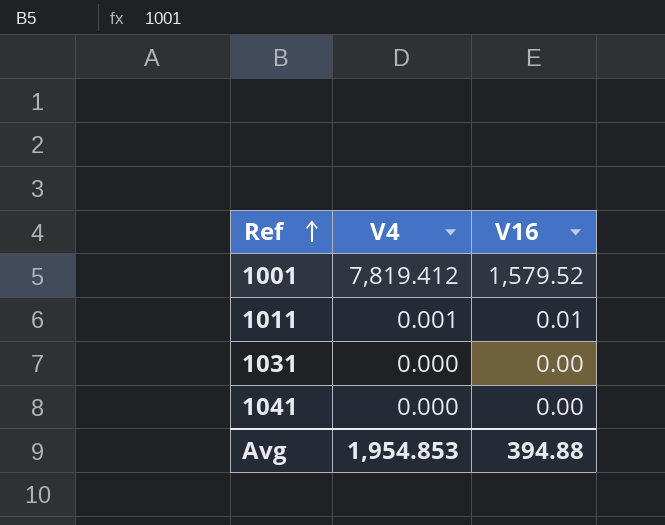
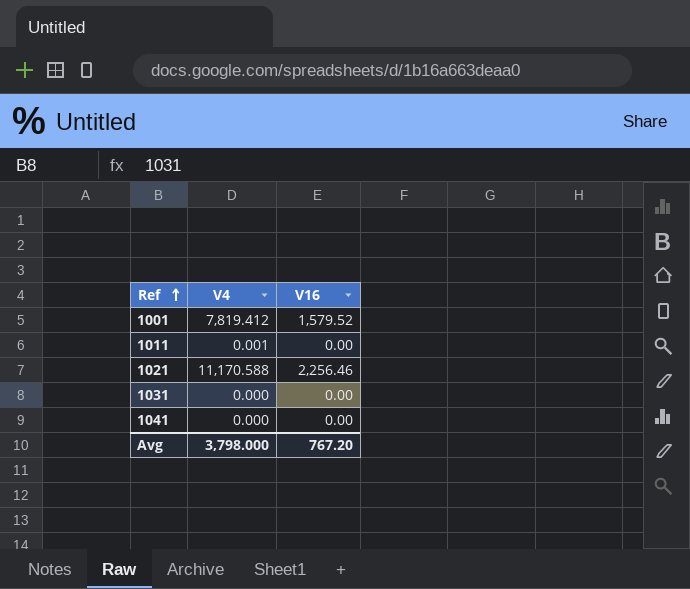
1011 | V16: 0.01 -> 0.00
row 1021: none -> 11,170.588 | 2,256.46
Avg | V4: 1,954.853 -> 3,798.000
Avg | V16: 394.88 -> 767.20

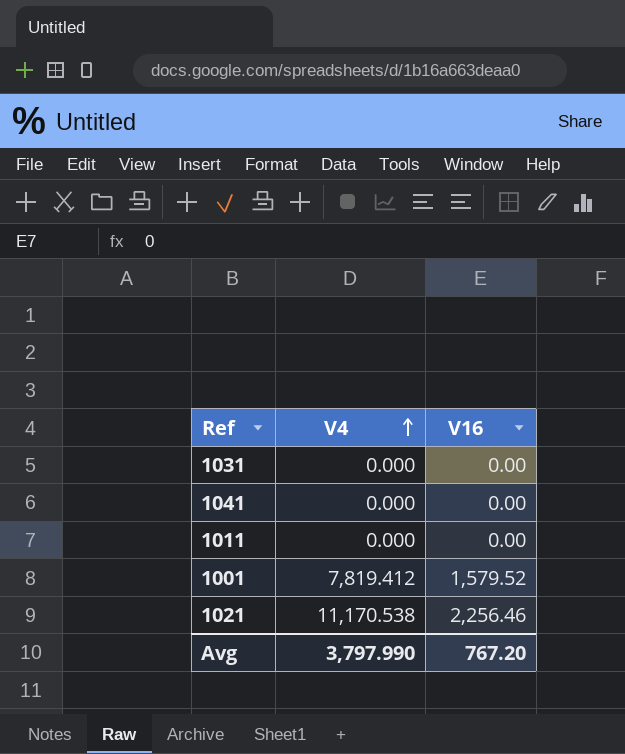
row order: Ref ascending -> V4 ascending
1011 | V4: 0.001 -> 0.000
1021 | V4: 11,170.588 -> 11,170.538
Avg | V4: 3,798.000 -> 3,797.990

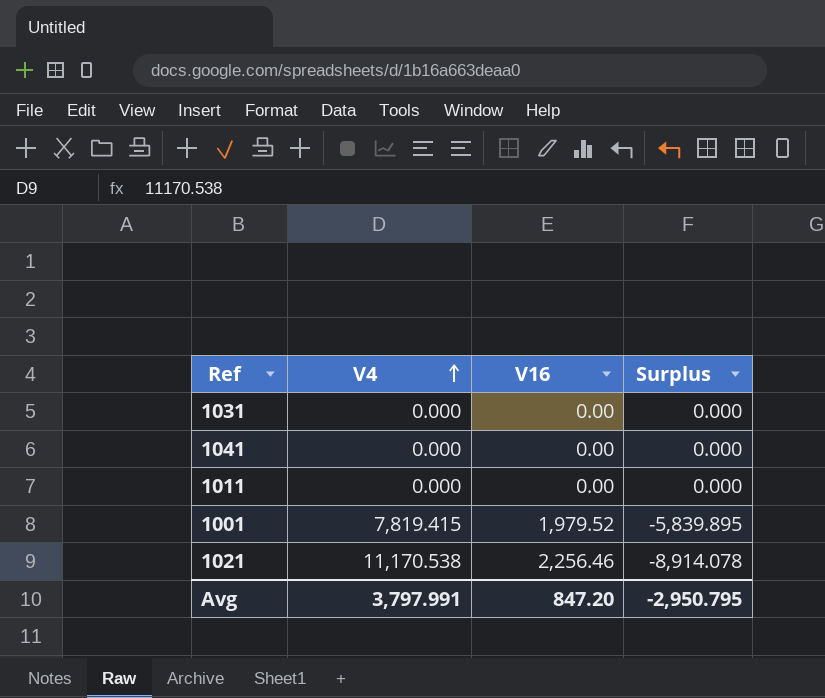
column Surplus | formula: none -> [V16] - [V4]
1001 | V4: 7,819.412 -> 7,819.415
1001 | V16: 1,579.52 -> 1,979.52
Avg | V4: 3,797.990 -> 3,797.991
Avg | V16: 767.20 -> 847.20

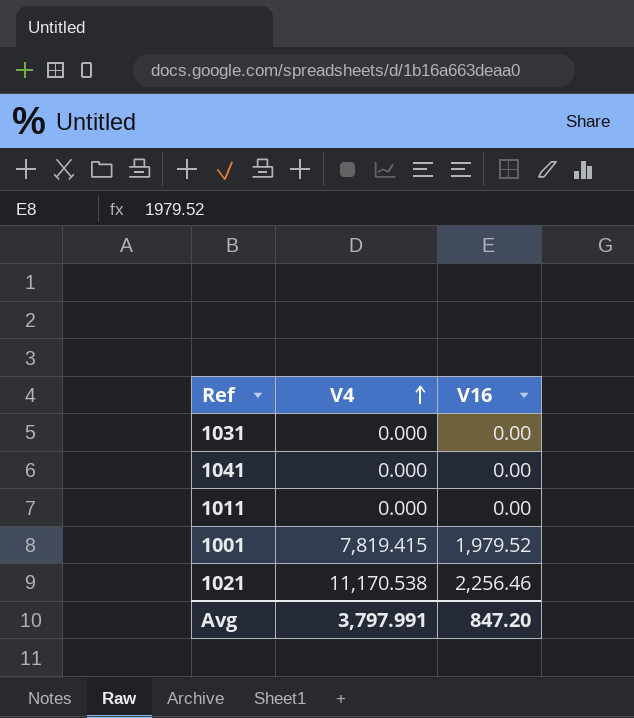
column Surplus | formula: [V16] - [V4] -> none

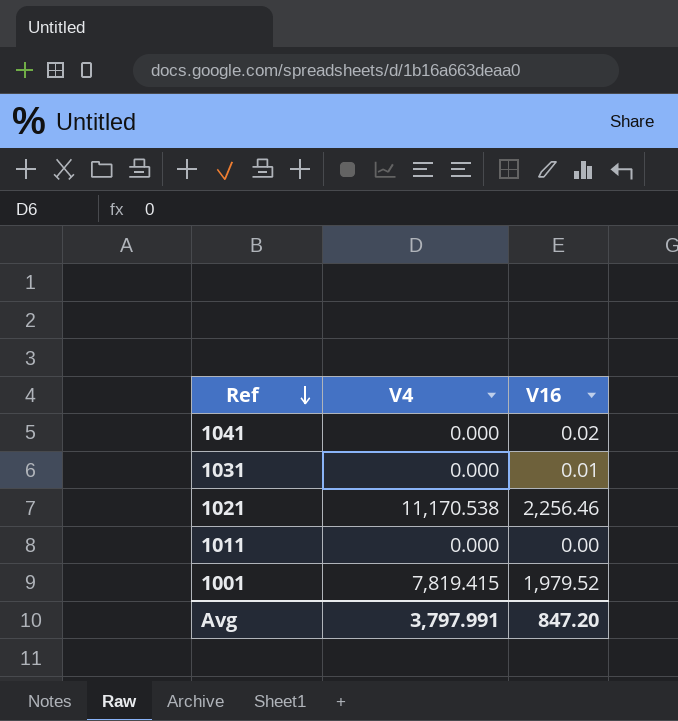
row order: V4 ascending -> Ref descending
1041 | V16: 0.00 -> 0.02
1031 | V16: 0.00 -> 0.01

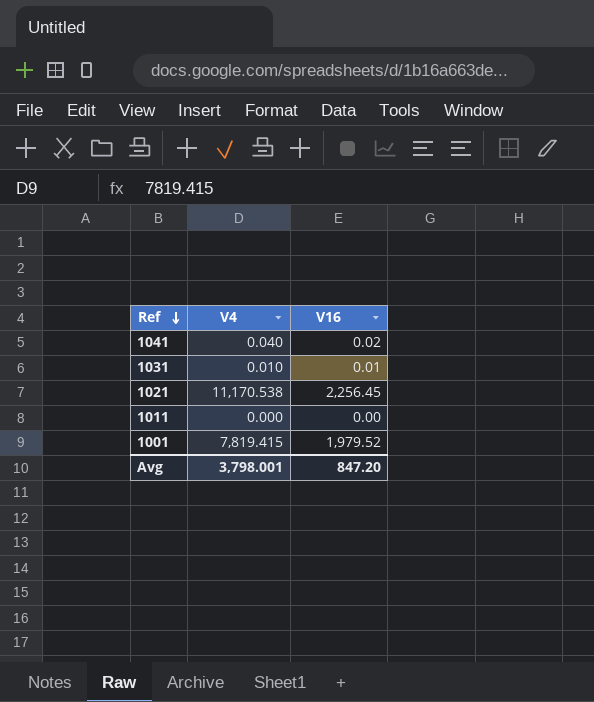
1041 | V4: 0.000 -> 0.040
1031 | V4: 0.000 -> 0.010
1021 | V16: 2,256.46 -> 2,256.45
Avg | V4: 3,797.991 -> 3,798.001

